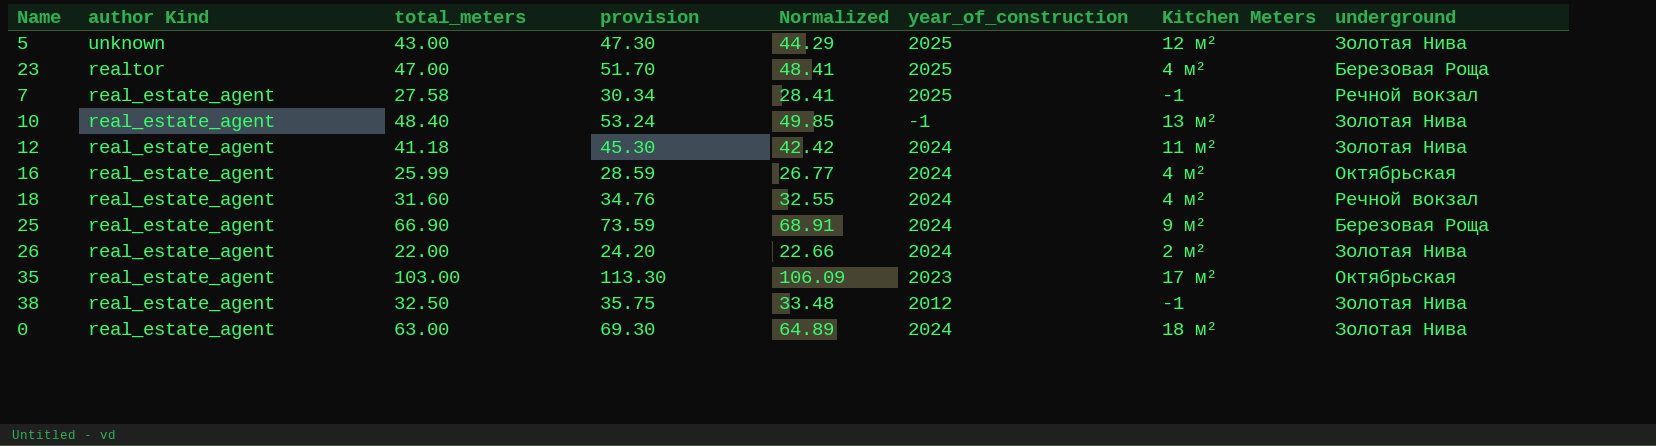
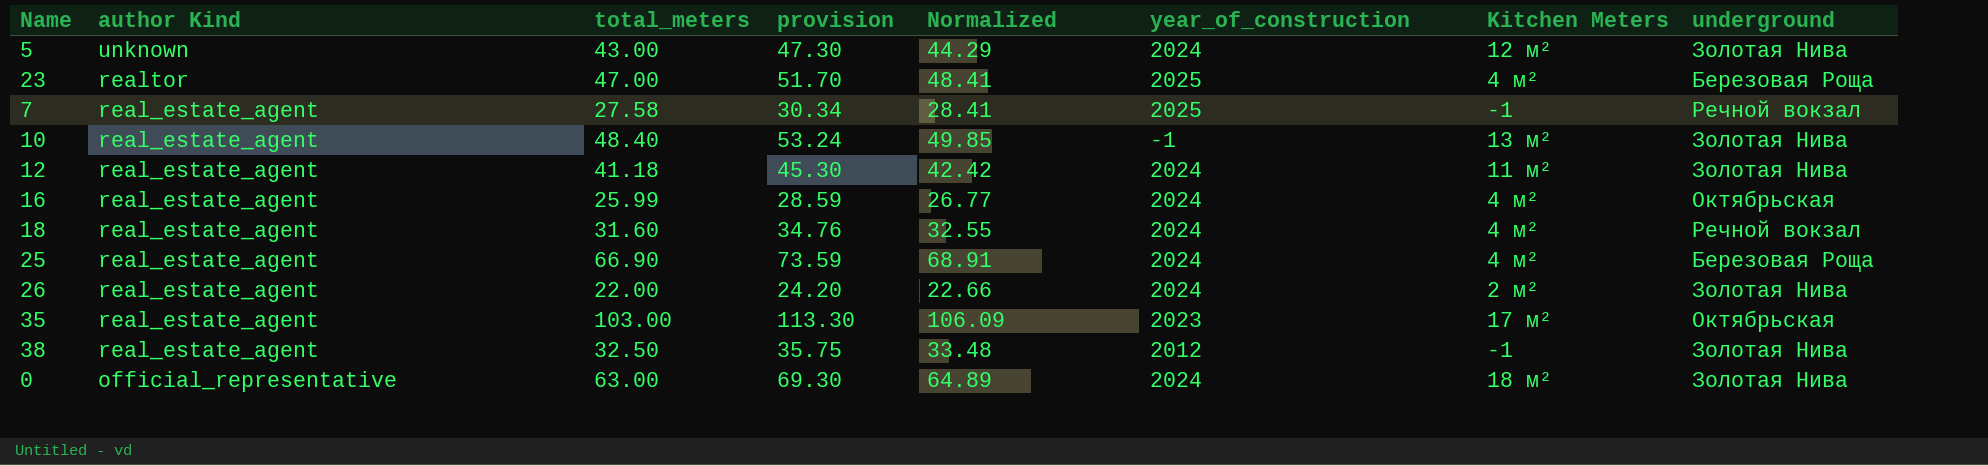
5 | year_of_construction: 2025 -> 2024
25 | Kitchen Meters: 9 м² -> 4 м²
0 | author Kind: real_estate_agent -> official_representative

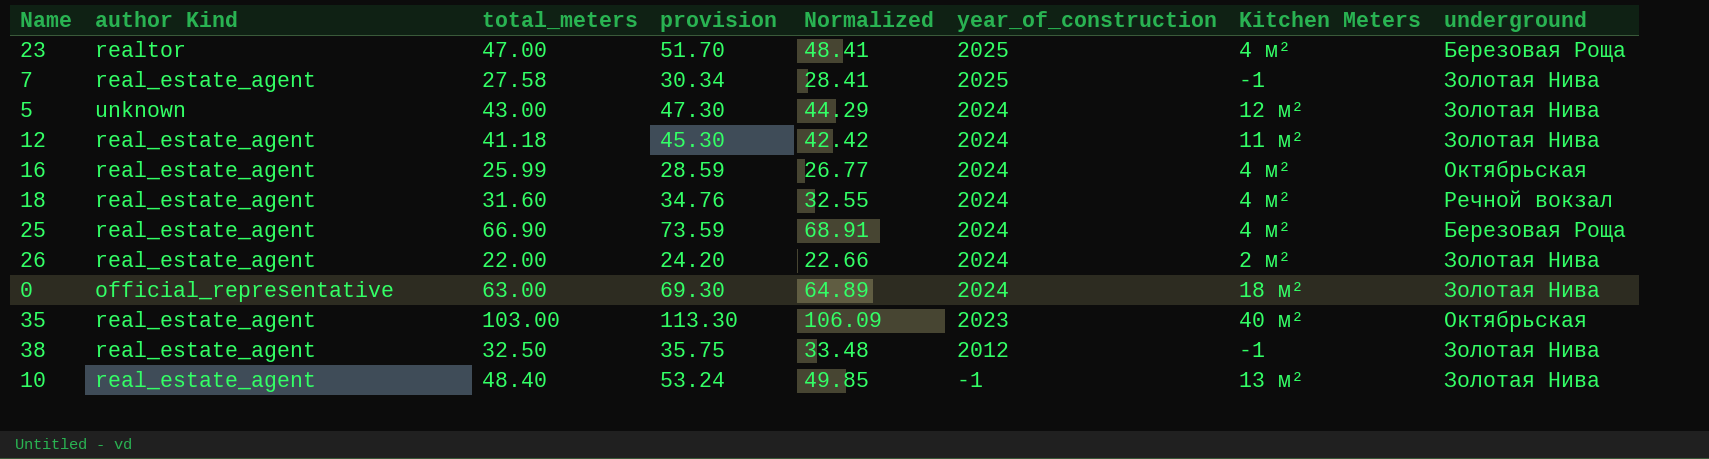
row order: author Kind descending -> year_of_construction descending
7 | underground: Речной вокзал -> Золотая Нива
35 | Kitchen Meters: 17 м² -> 40 м²

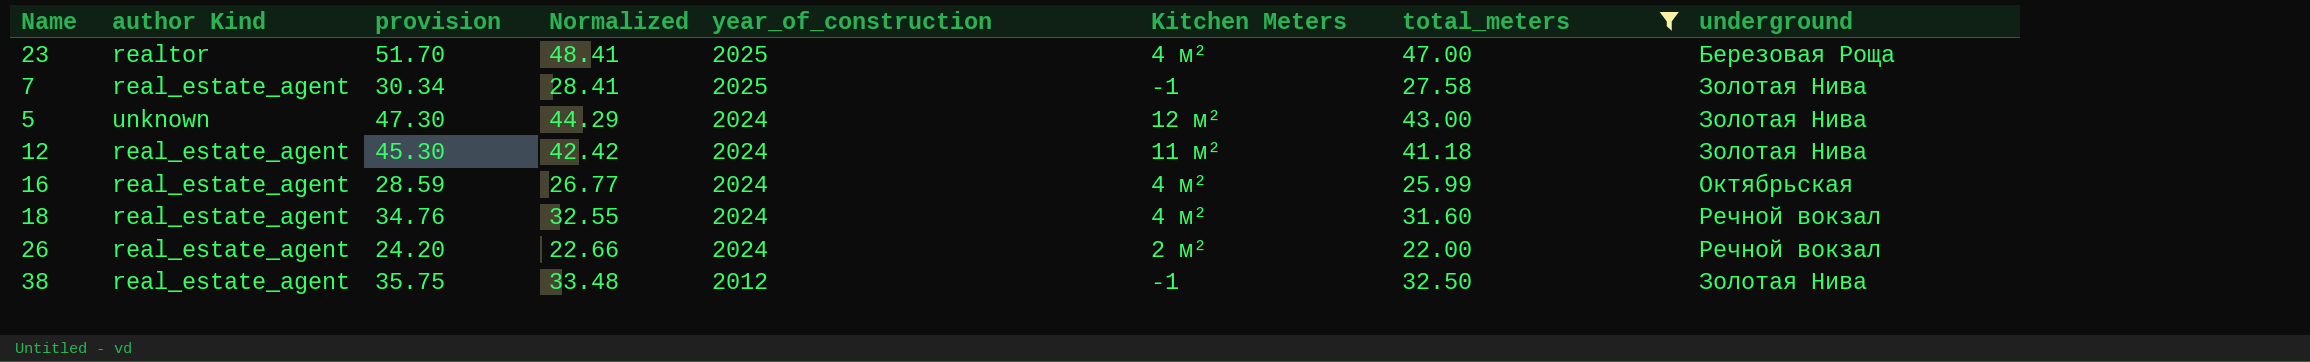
filter: none -> total_meters <= 47.00
column total_meters | position: 3 -> 7
26 | underground: Золотая Нива -> Речной вокзал

